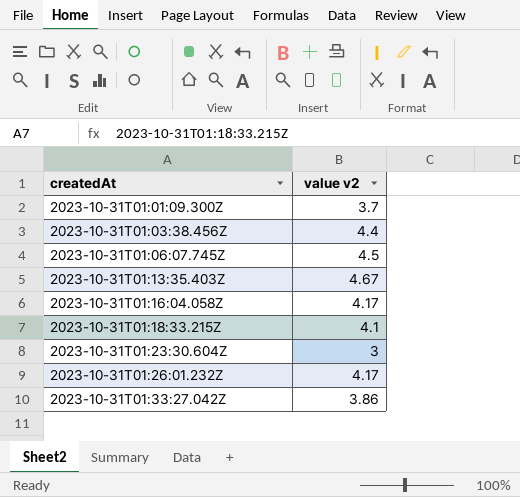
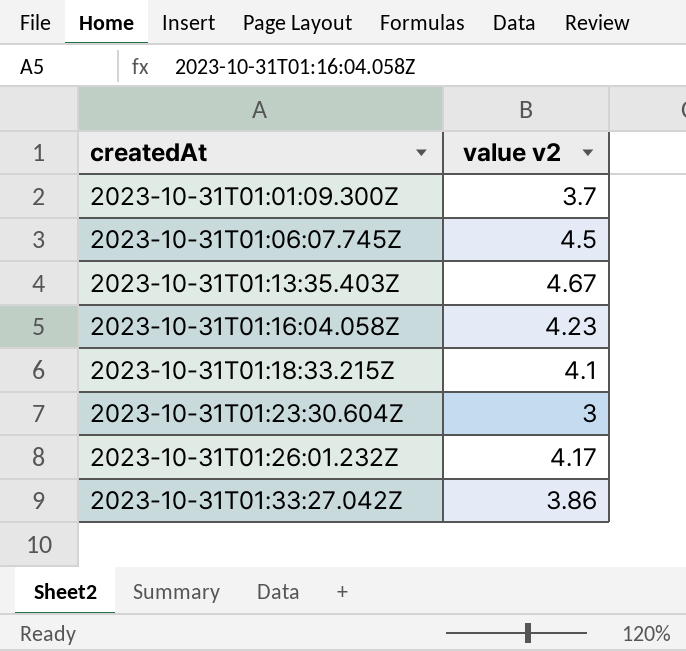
row 2023-10-31T01:03:38.456Z: 4.4 -> none
2023-10-31T01:16:04.058Z | value v2: 4.17 -> 4.23

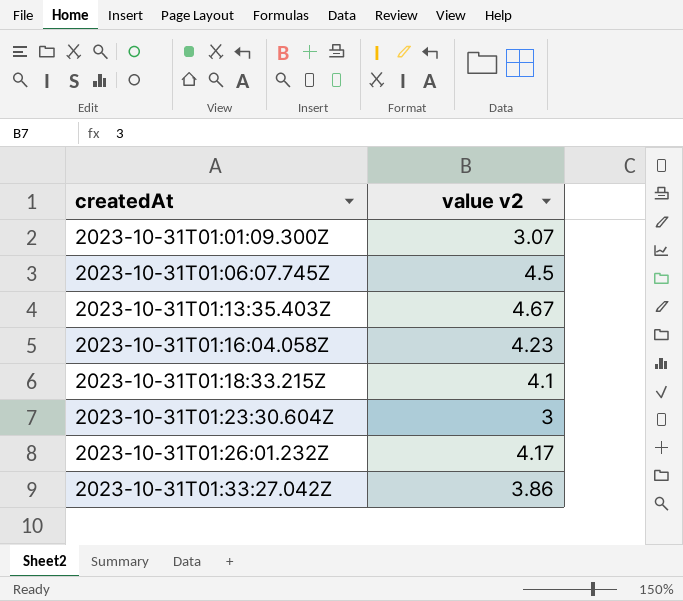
2023-10-31T01:01:09.300Z | value v2: 3.7 -> 3.07

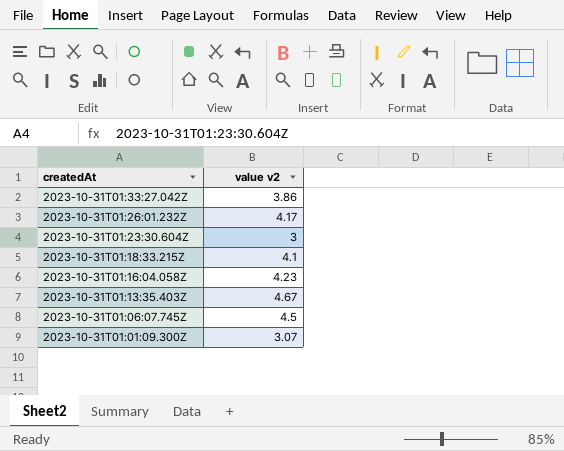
row order: createdAt ascending -> createdAt descending

